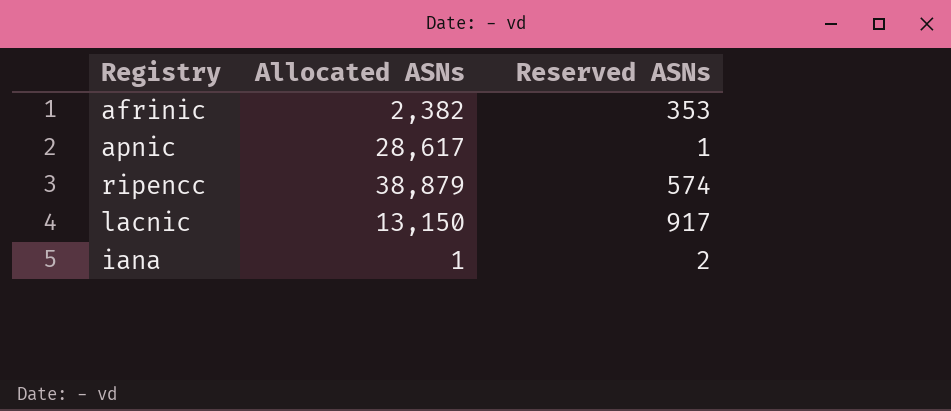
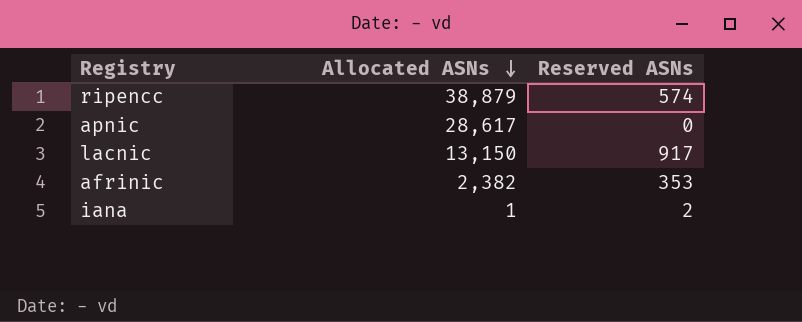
row order: none -> Allocated ASNs descending
apnic | Reserved ASNs: 1 -> 0

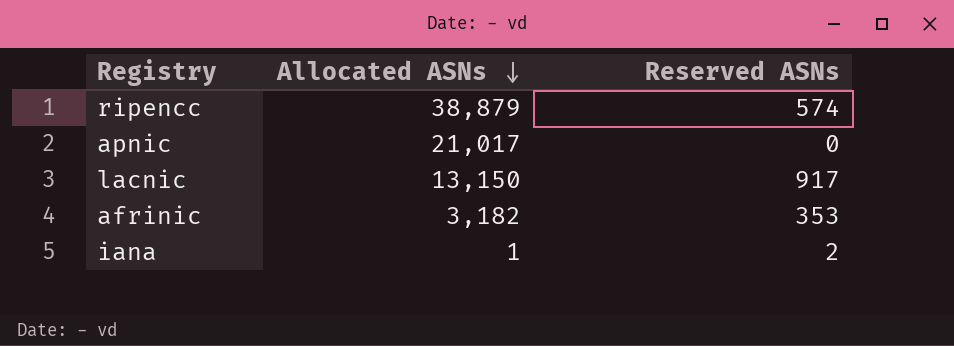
apnic | Allocated ASNs: 28,617 -> 21,017
afrinic | Allocated ASNs: 2,382 -> 3,182

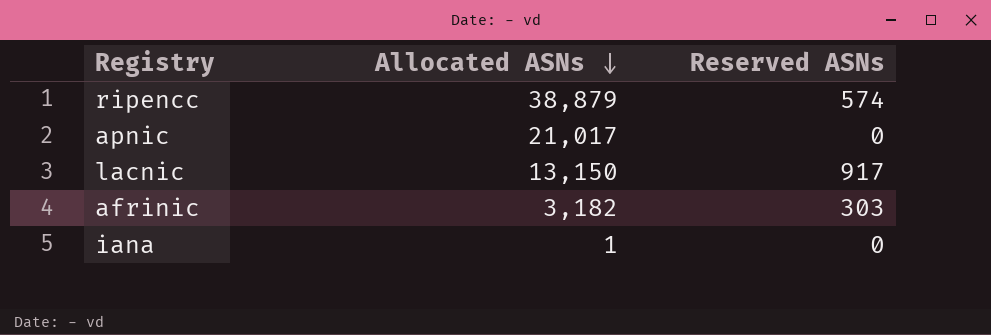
afrinic | Reserved ASNs: 353 -> 303
iana | Reserved ASNs: 2 -> 0

